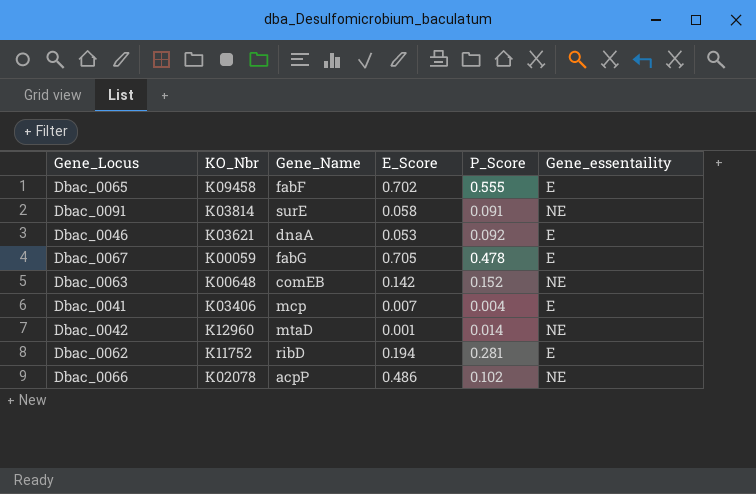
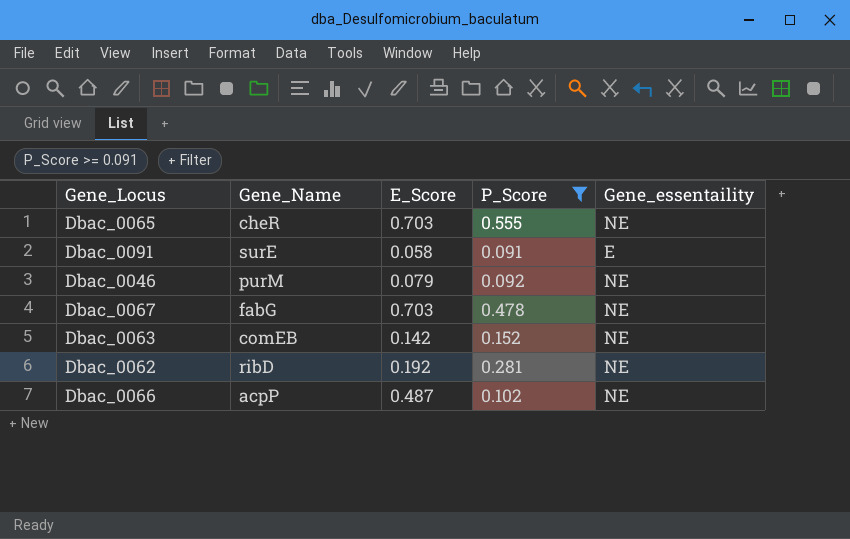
filter: none -> P_Score >= 0.091
column KO_Nbr | position: 2 -> none
Dbac_0065 | Gene_Name: fabF -> cheR
Dbac_0065 | E_Score: 0.702 -> 0.703
Dbac_0065 | Gene_essentaility: E -> NE
Dbac_0091 | Gene_essentaility: NE -> E
Dbac_0046 | Gene_Name: dnaA -> purM
Dbac_0046 | E_Score: 0.053 -> 0.079
Dbac_0046 | Gene_essentaility: E -> NE
Dbac_0067 | E_Score: 0.705 -> 0.703
Dbac_0067 | Gene_essentaility: E -> NE
Dbac_0062 | E_Score: 0.194 -> 0.192
Dbac_0062 | Gene_essentaility: E -> NE
Dbac_0066 | E_Score: 0.486 -> 0.487

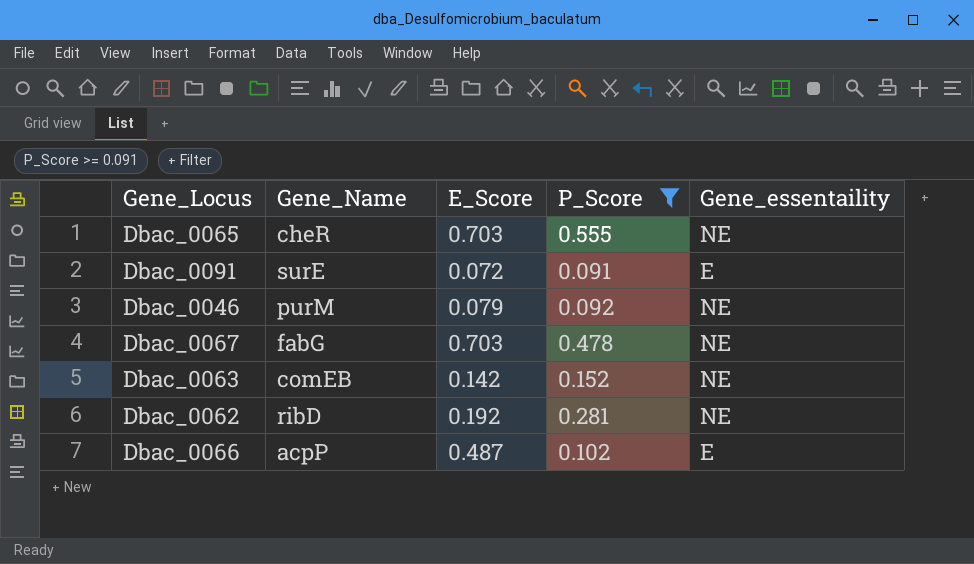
Dbac_0091 | E_Score: 0.058 -> 0.072
Dbac_0066 | Gene_essentaility: NE -> E

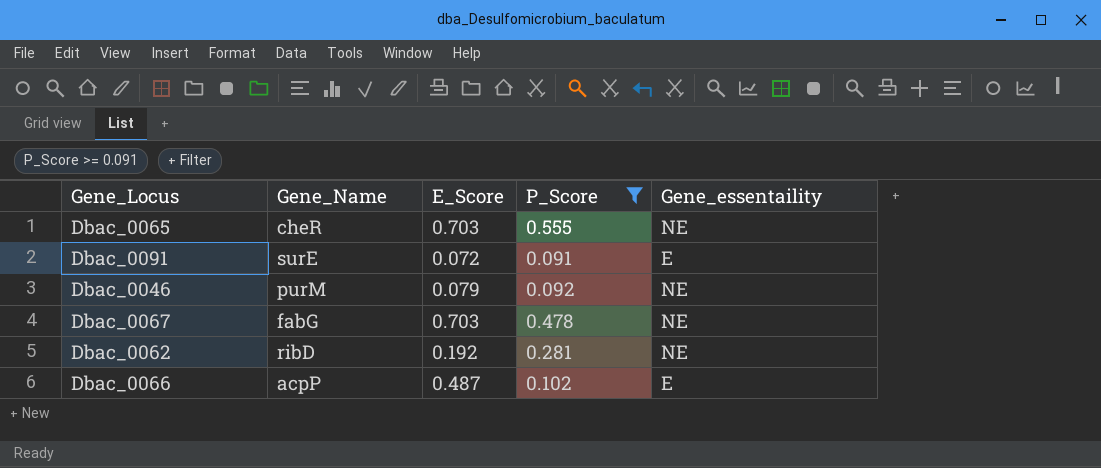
row Dbac_0063: comEB | 0.142 | 0.152 | NE -> none

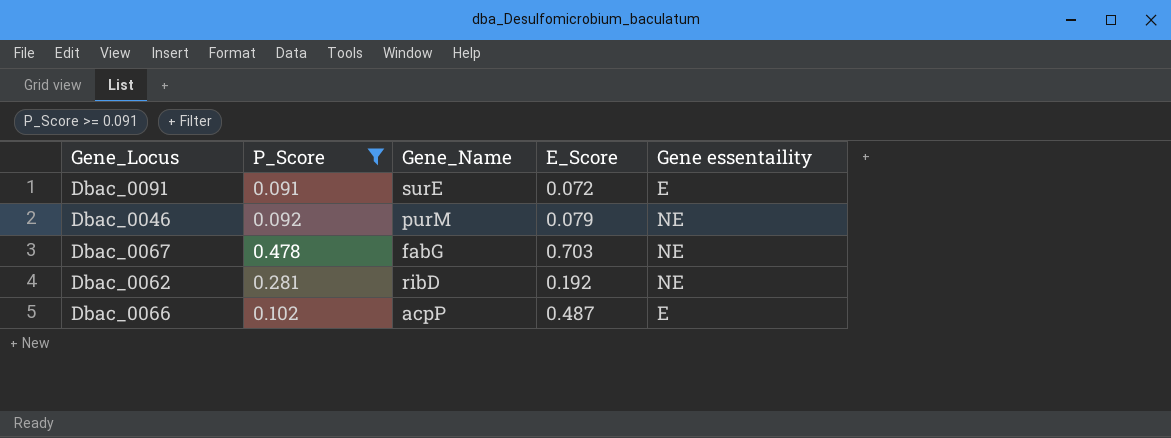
column P_Score | position: 4 -> 2
column name: Gene_essentaility -> Gene essentaility
row Dbac_0065: cheR | 0.703 | 0.555 | NE -> none

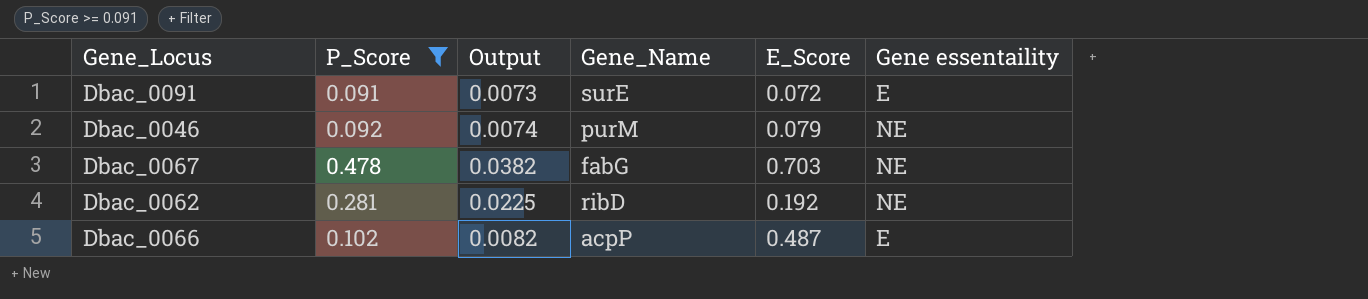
column Output | formula: none -> [P_Score] * 0.08

